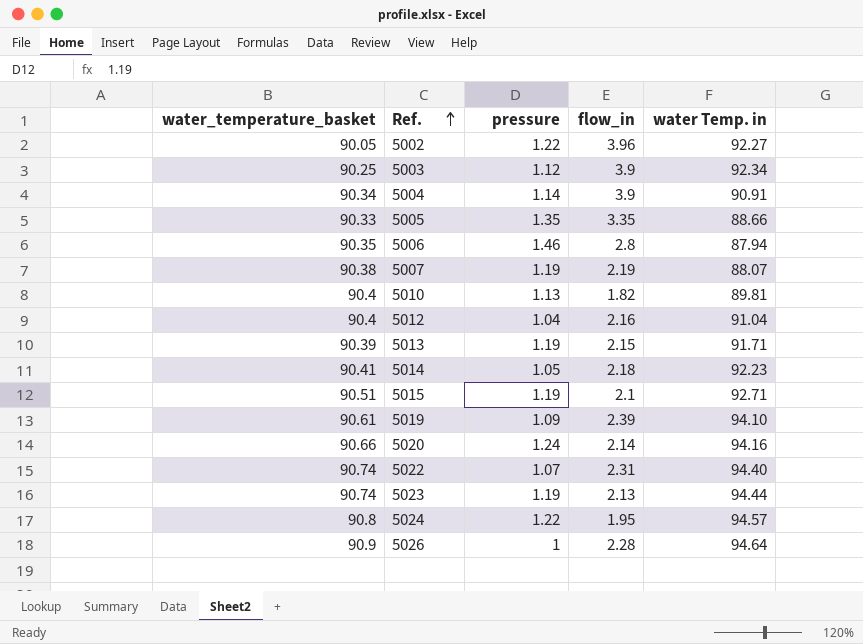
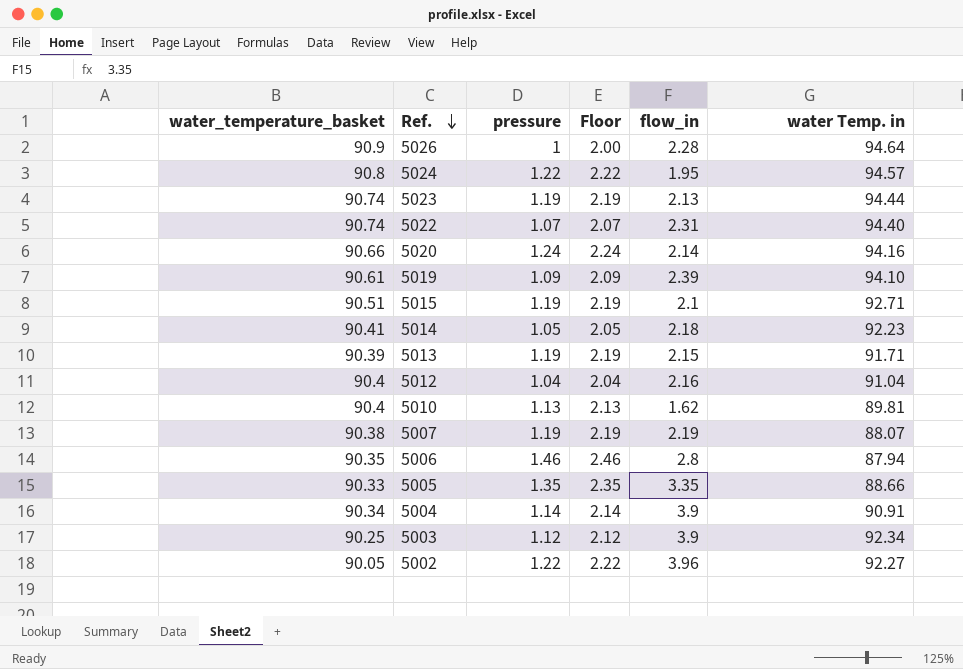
row order: Ref. ascending -> Ref. descending
column Floor | formula: none -> [pressure] + 1
5010 | flow_in: 1.82 -> 1.62

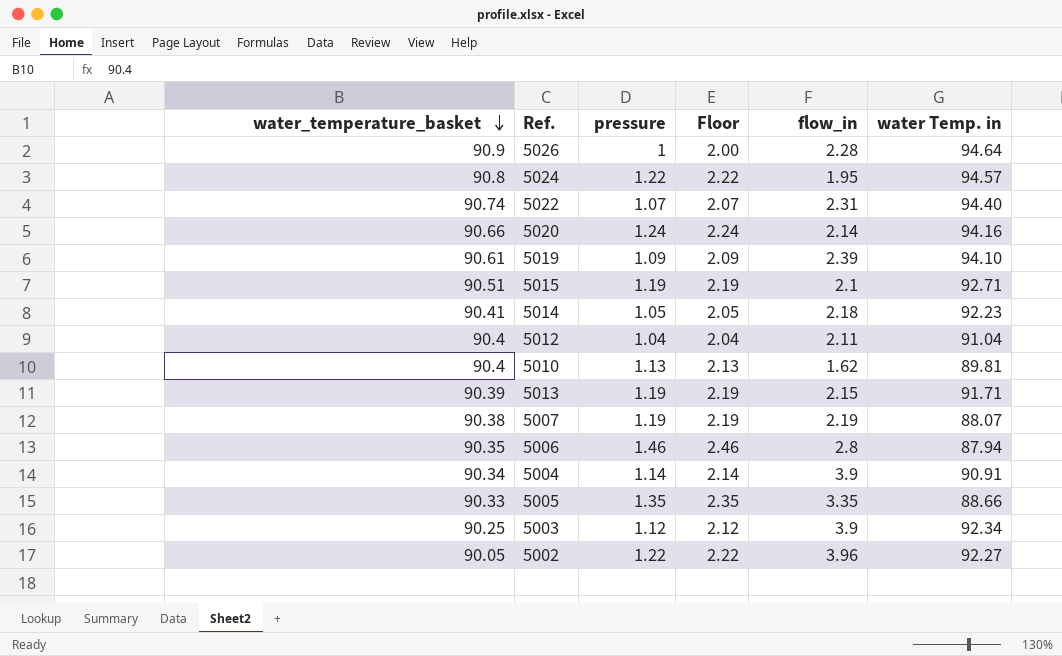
row order: Ref. descending -> water_temperature_basket descending
row 5023: 90.74 | 1.19 | 2.19 | 2.13 | 94.44 -> none
5012 | flow_in: 2.16 -> 2.11

